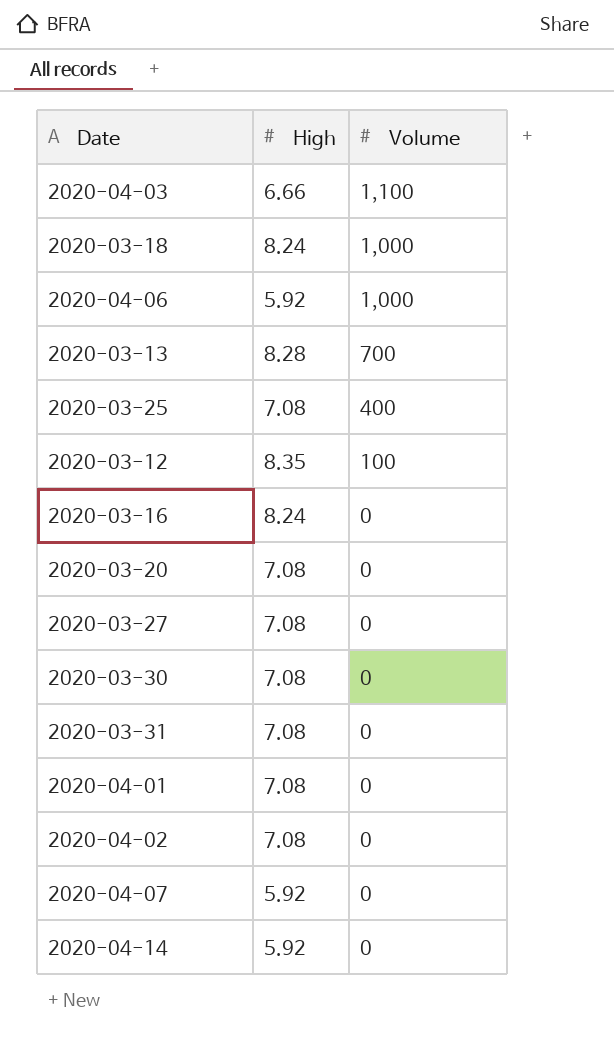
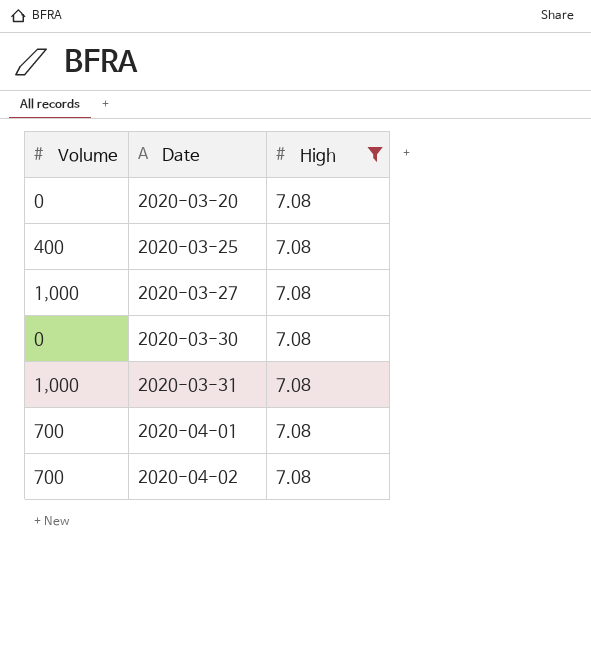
filter: none -> High = 7.08
row order: Volume descending -> Date ascending
column Volume | position: 3 -> 1
2020-03-27 | Volume: 0 -> 1,000
2020-03-31 | Volume: 0 -> 1,000
2020-04-01 | Volume: 0 -> 700
2020-04-02 | Volume: 0 -> 700

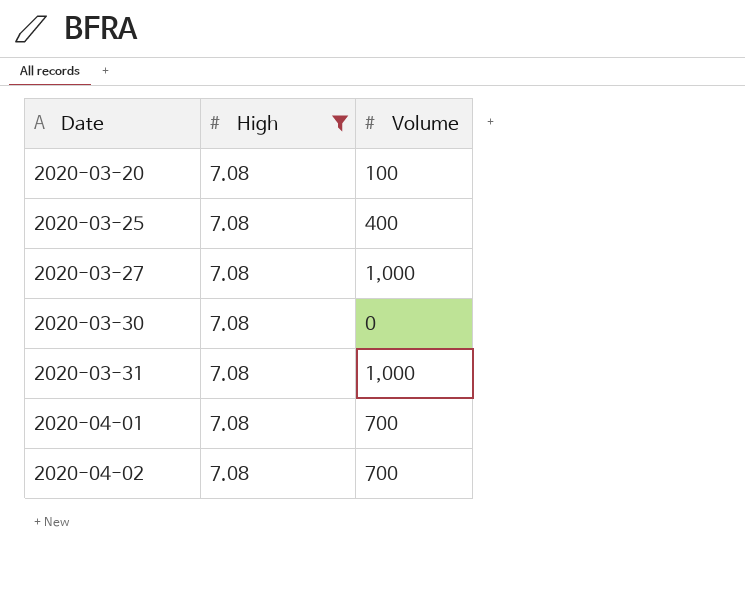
column Volume | position: 1 -> 3
2020-03-20 | Volume: 0 -> 100

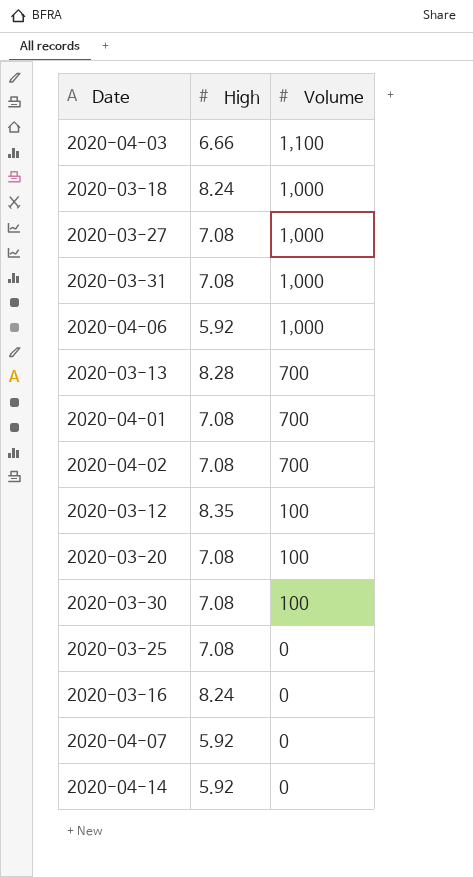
filter: High = 7.08 -> none
row order: Date ascending -> Volume descending
2020-03-30 | Volume: 0 -> 100
2020-03-25 | Volume: 400 -> 0

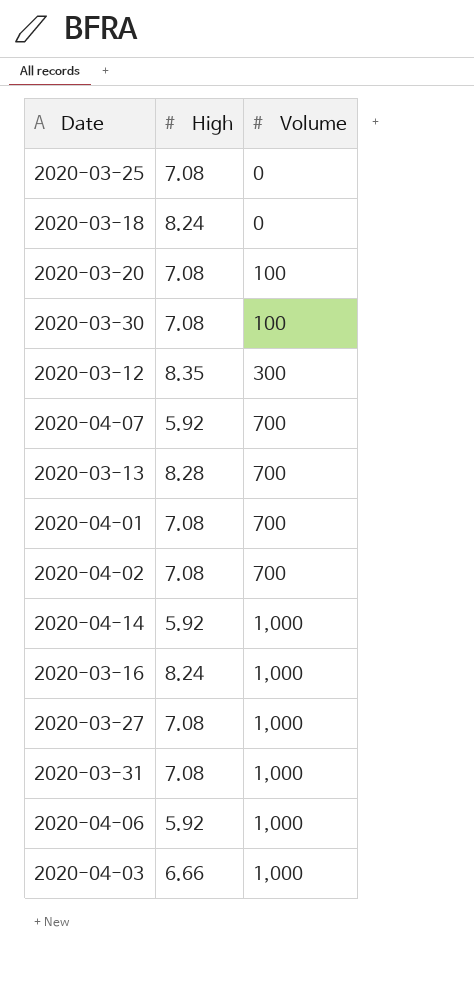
row order: Volume descending -> Volume ascending
2020-03-18 | Volume: 1,000 -> 0
2020-03-12 | Volume: 100 -> 300
2020-04-07 | Volume: 0 -> 700
2020-04-14 | Volume: 0 -> 1,000
2020-03-16 | Volume: 0 -> 1,000
2020-04-03 | Volume: 1,100 -> 1,000

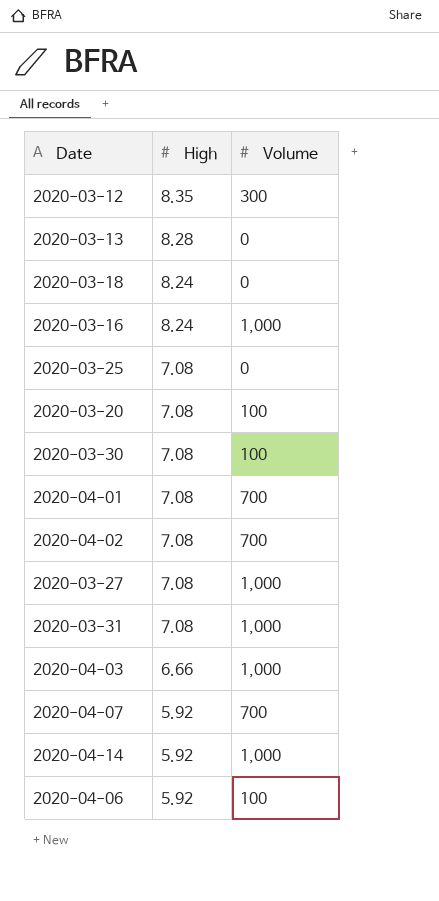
row order: Volume ascending -> High descending
2020-03-13 | Volume: 700 -> 0
2020-04-06 | Volume: 1,000 -> 100

